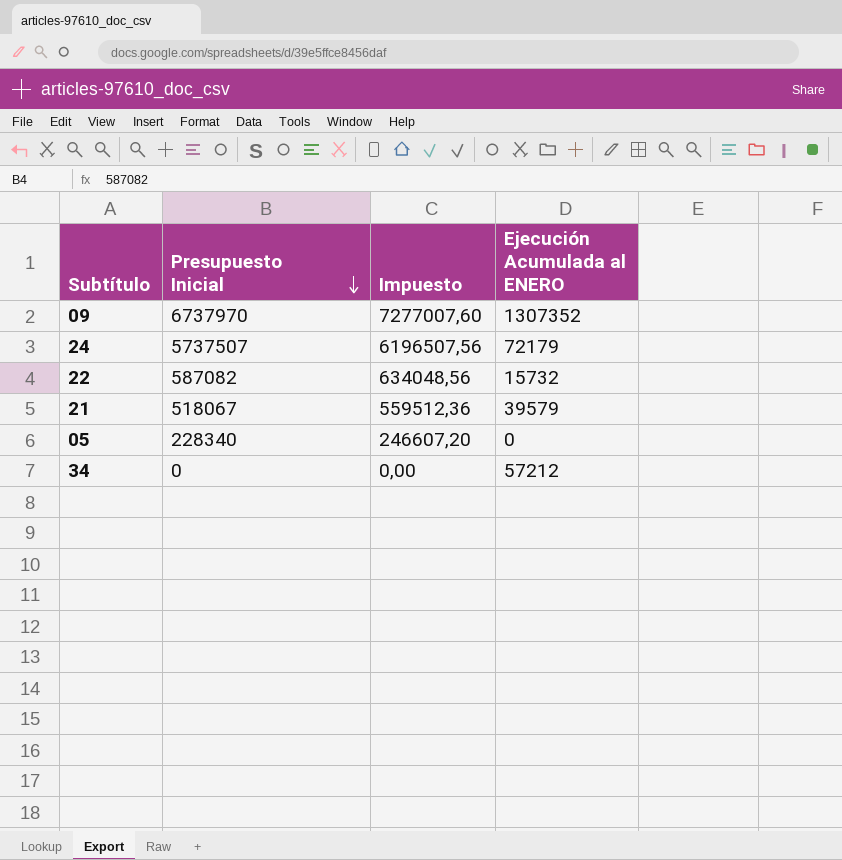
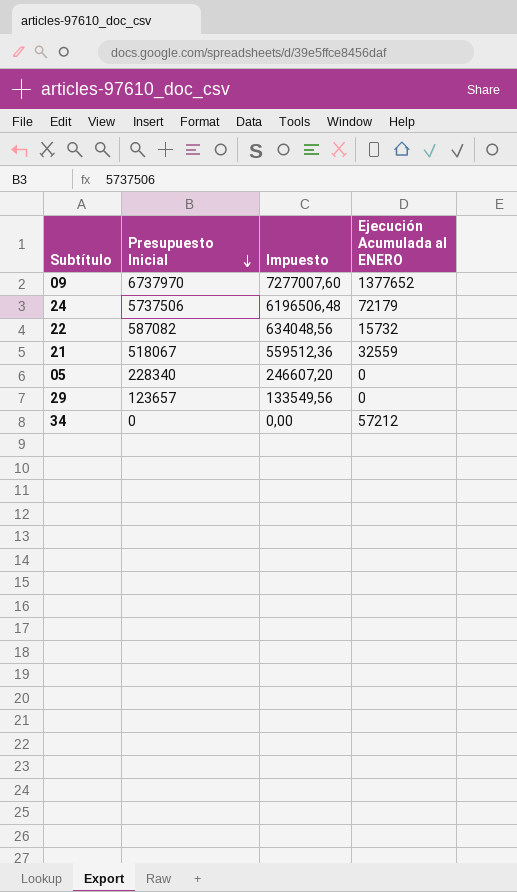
09 | Ejecución Acumulada al ENERO: 1307352 -> 1377652
24 | Presupuesto Inicial: 5737507 -> 5737506
24 | Impuesto: 6196507,56 -> 6196506,48
21 | Ejecución Acumulada al ENERO: 39579 -> 32559
row 29: none -> 123657 | 133549,56 | 0

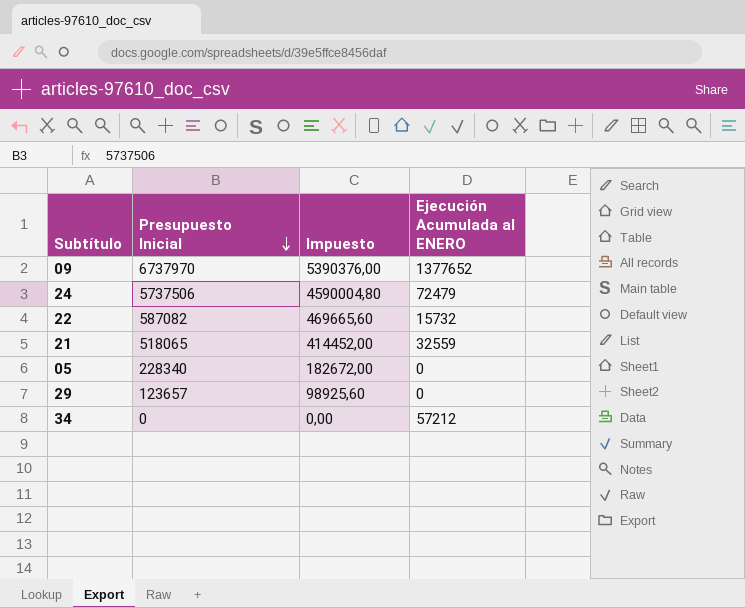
column Impuesto | formula: [Presupuesto Inicial] * 1,08 -> [Presupuesto Inicial] * 0,8
24 | Ejecución Acumulada al ENERO: 72179 -> 72479
21 | Presupuesto Inicial: 518067 -> 518065

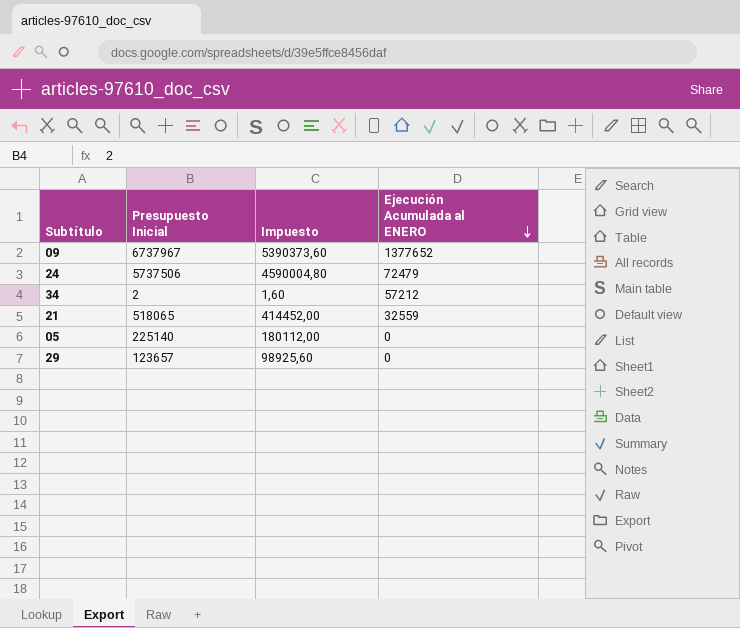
row order: Presupuesto Inicial descending -> Ejecución Acumulada al ENERO descending
row 22: 587082 | 469665,60 | 15732 -> none
09 | Presupuesto Inicial: 6737970 -> 6737967
09 | Impuesto: 5390376,00 -> 5390373,60
34 | Presupuesto Inicial: 0 -> 2
34 | Impuesto: 0,00 -> 1,60
05 | Presupuesto Inicial: 228340 -> 225140
05 | Impuesto: 182672,00 -> 180112,00

